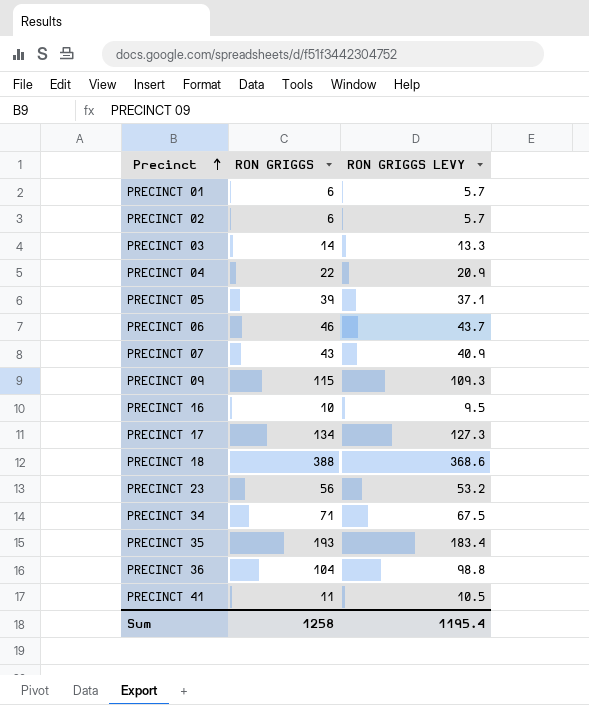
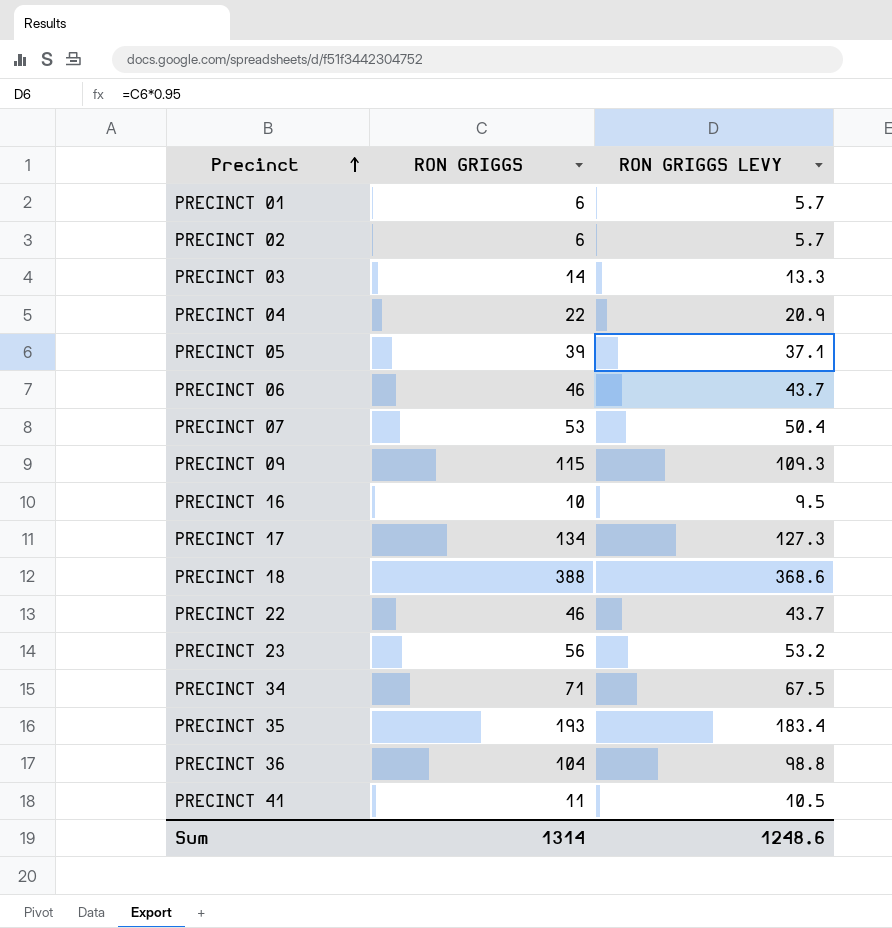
PRECINCT 07 | RON GRIGGS: 43 -> 53
PRECINCT 07 | RON GRIGGS LEVY: 40.9 -> 50.4
row PRECINCT 22: none -> 46 | 43.7
Sum | RON GRIGGS: 1258 -> 1314
Sum | RON GRIGGS LEVY: 1195.4 -> 1248.6

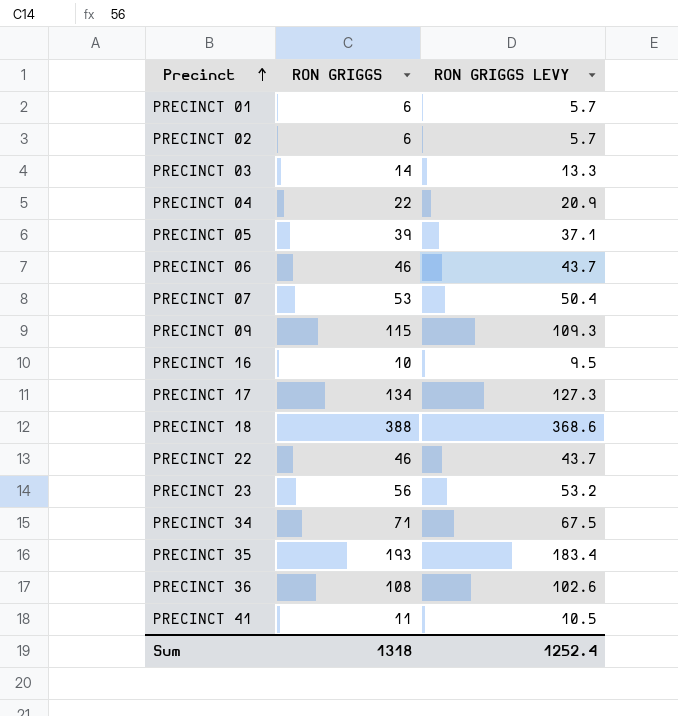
PRECINCT 36 | RON GRIGGS: 104 -> 108
PRECINCT 36 | RON GRIGGS LEVY: 98.8 -> 102.6
Sum | RON GRIGGS: 1314 -> 1318
Sum | RON GRIGGS LEVY: 1248.6 -> 1252.4

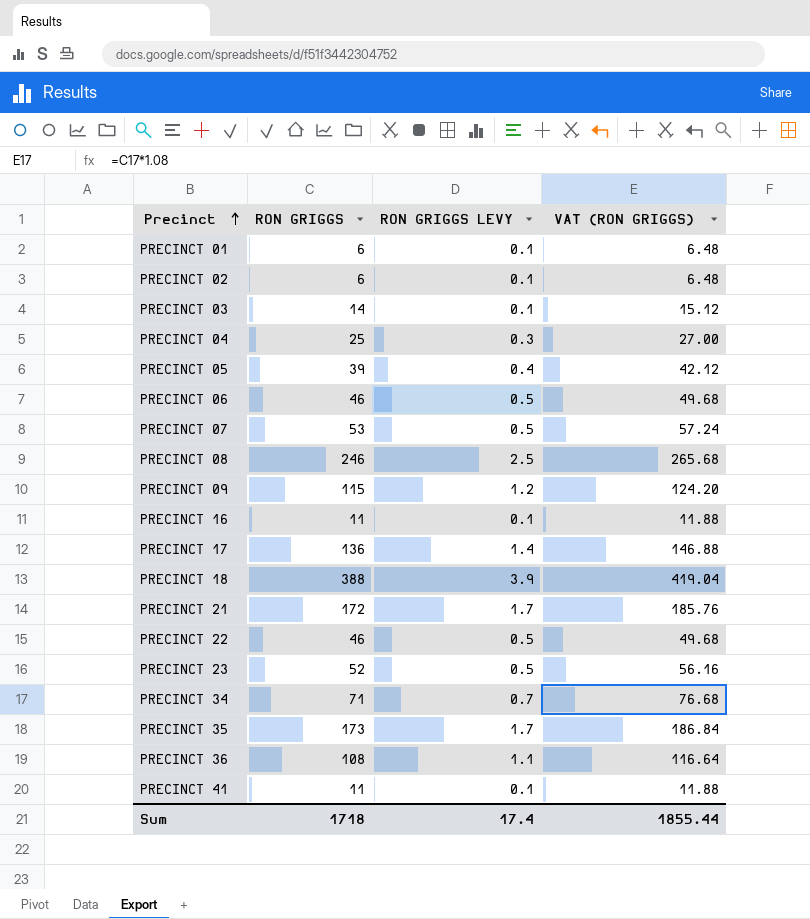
column RON GRIGGS LEVY | formula: [RON GRIGGS] * 0.95 -> [RON GRIGGS] * 0.01
column VAT (RON GRIGGS) | formula: none -> [RON GRIGGS] * 1.08
PRECINCT 04 | RON GRIGGS: 22 -> 25
row PRECINCT 08: none -> 246 | 2.5 | 265.68
PRECINCT 16 | RON GRIGGS: 10 -> 11
PRECINCT 17 | RON GRIGGS: 134 -> 136
row PRECINCT 21: none -> 172 | 1.7 | 185.76
PRECINCT 23 | RON GRIGGS: 56 -> 52
PRECINCT 35 | RON GRIGGS: 193 -> 173
Sum | RON GRIGGS: 1318 -> 1718
Sum | RON GRIGGS LEVY: 1252.4 -> 17.4

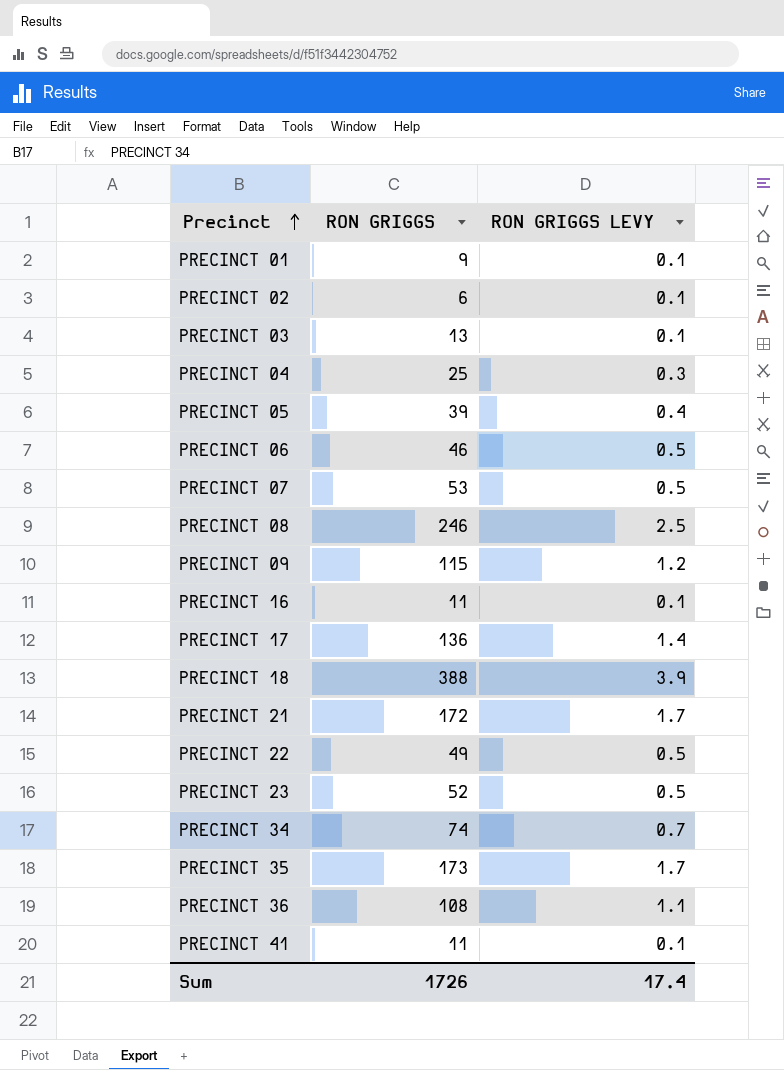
column VAT (RON GRIGGS) | formula: [RON GRIGGS] * 1.08 -> none
PRECINCT 01 | RON GRIGGS: 6 -> 9
PRECINCT 03 | RON GRIGGS: 14 -> 13
PRECINCT 22 | RON GRIGGS: 46 -> 49
PRECINCT 34 | RON GRIGGS: 71 -> 74
Sum | RON GRIGGS: 1718 -> 1726

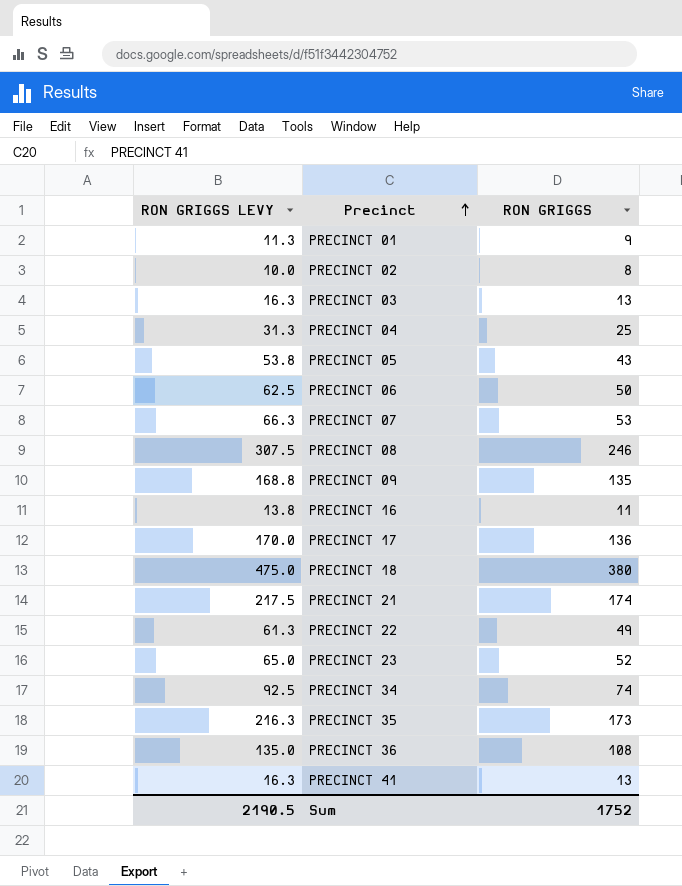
column RON GRIGGS LEVY | formula: [RON GRIGGS] * 0.01 -> [RON GRIGGS] * 1.25
column RON GRIGGS LEVY | position: 3 -> 1
PRECINCT 02 | RON GRIGGS: 6 -> 8
PRECINCT 05 | RON GRIGGS: 39 -> 43
PRECINCT 06 | RON GRIGGS: 46 -> 50
PRECINCT 09 | RON GRIGGS: 115 -> 135
PRECINCT 18 | RON GRIGGS: 388 -> 380
PRECINCT 21 | RON GRIGGS: 172 -> 174
PRECINCT 41 | RON GRIGGS: 11 -> 13
Sum | RON GRIGGS LEVY: 17.4 -> 2190.5
Sum | RON GRIGGS: 1726 -> 1752

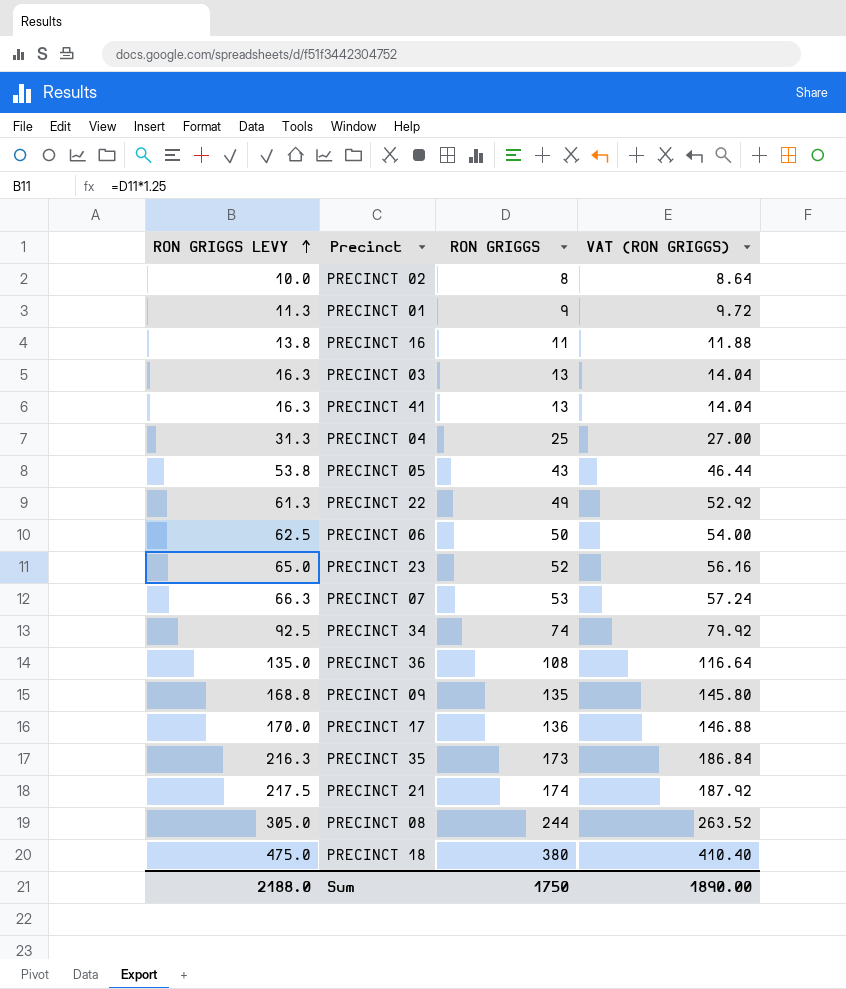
row order: Precinct ascending -> RON GRIGGS LEVY ascending
column VAT (RON GRIGGS) | formula: none -> [RON GRIGGS] * 1.08
PRECINCT 08 | RON GRIGGS LEVY: 307.5 -> 305.0
PRECINCT 08 | RON GRIGGS: 246 -> 244
Sum | RON GRIGGS LEVY: 2190.5 -> 2188.0
Sum | RON GRIGGS: 1752 -> 1750

